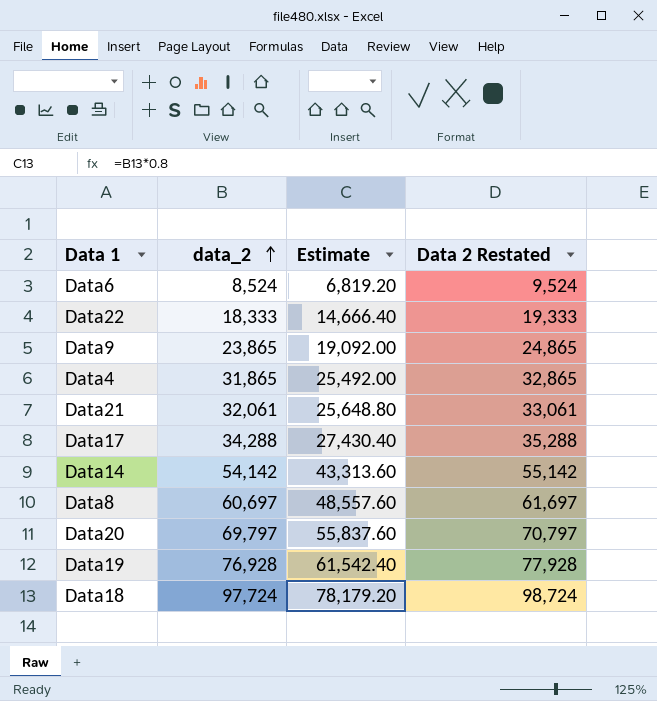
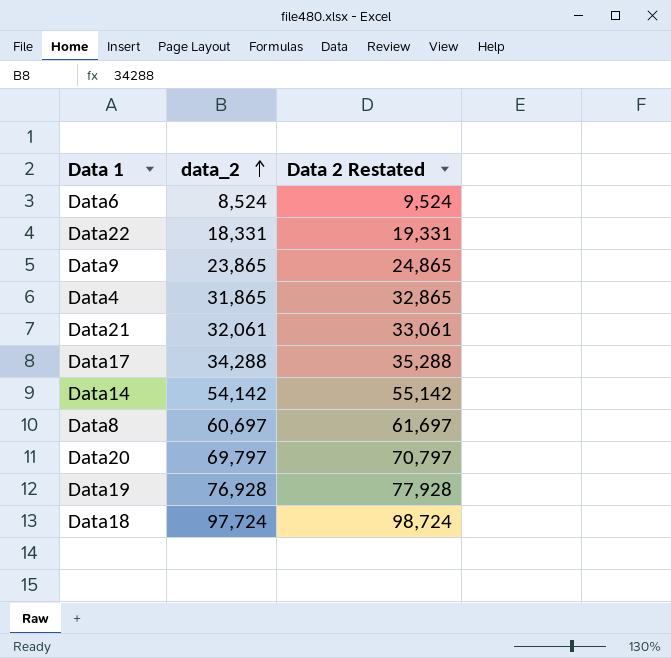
column Estimate | formula: [data_2] * 0.8 -> none
Data22 | data_2: 18,333 -> 18,331
Data22 | Data 2 Restated: 19,333 -> 19,331

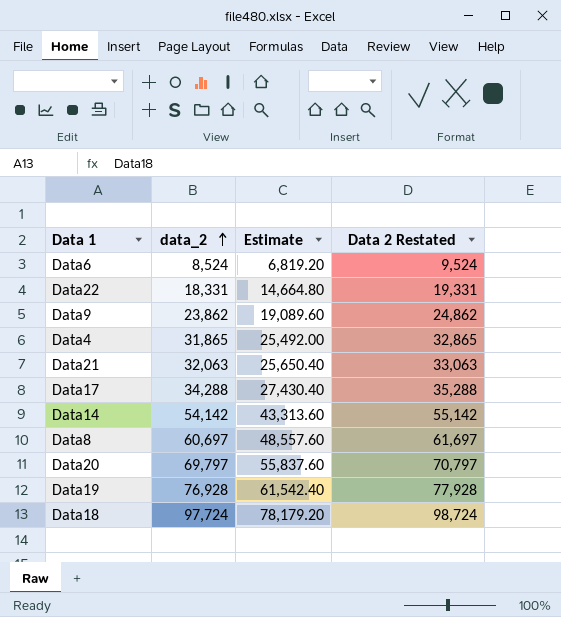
column Estimate | formula: none -> [data_2] * 0.8
Data9 | data_2: 23,865 -> 23,862
Data9 | Data 2 Restated: 24,865 -> 24,862
Data21 | data_2: 32,061 -> 32,063
Data21 | Data 2 Restated: 33,061 -> 33,063

